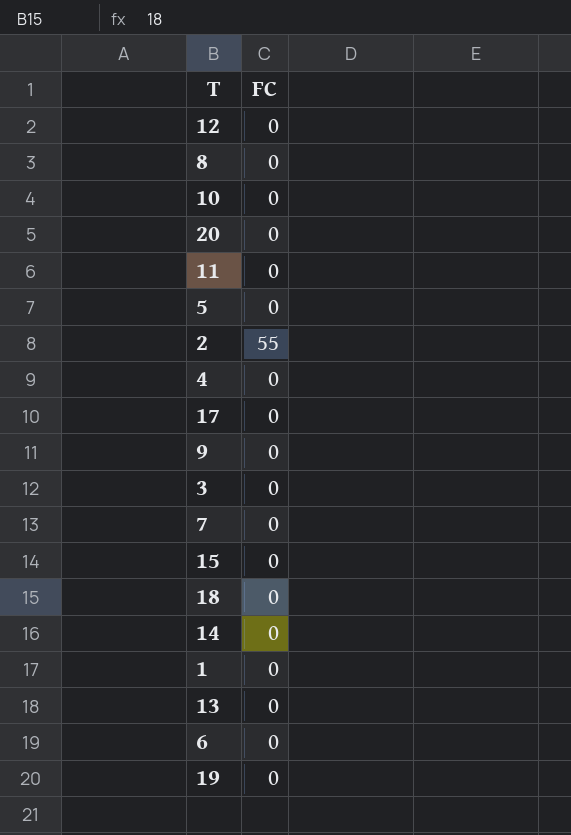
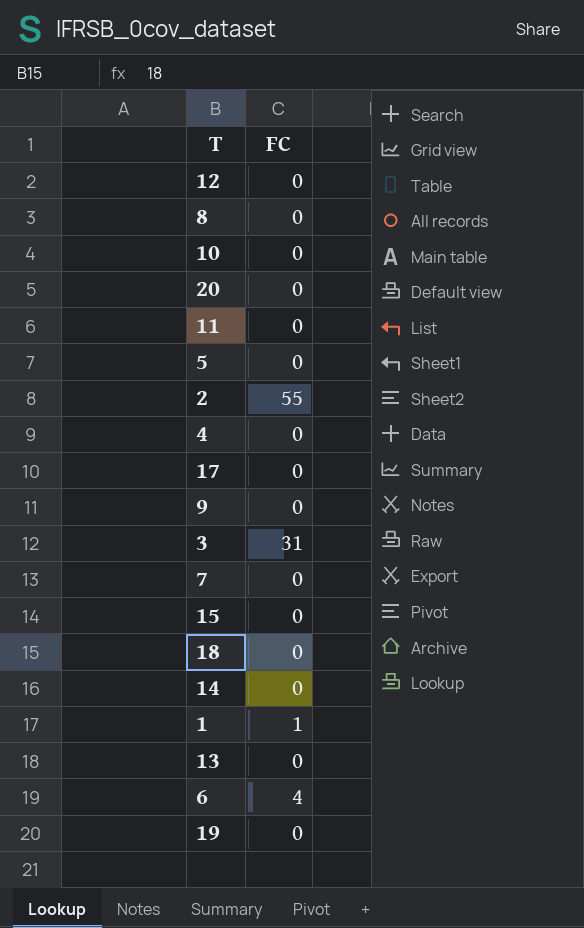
3 | FC: 0 -> 31
1 | FC: 0 -> 1
6 | FC: 0 -> 4

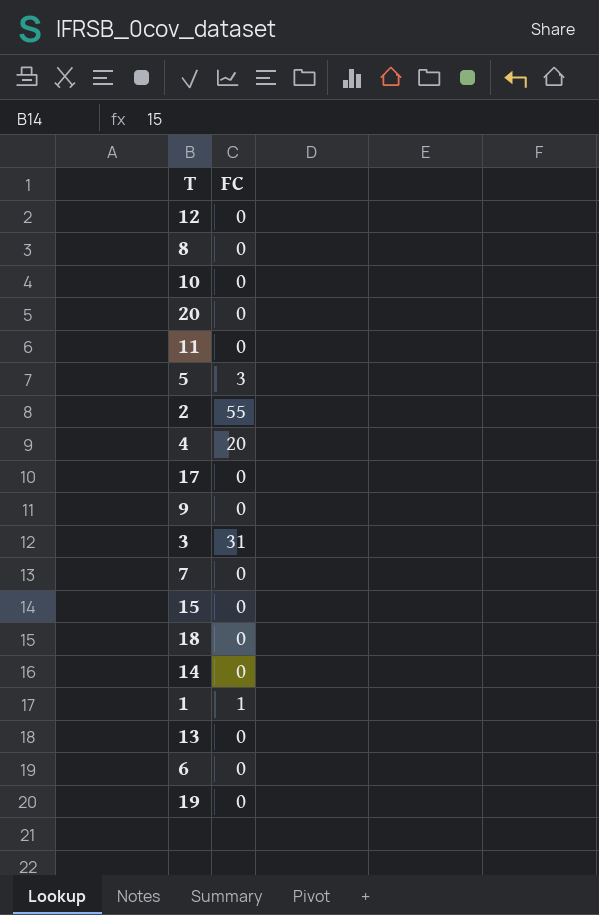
5 | FC: 0 -> 3
4 | FC: 0 -> 20
6 | FC: 4 -> 0

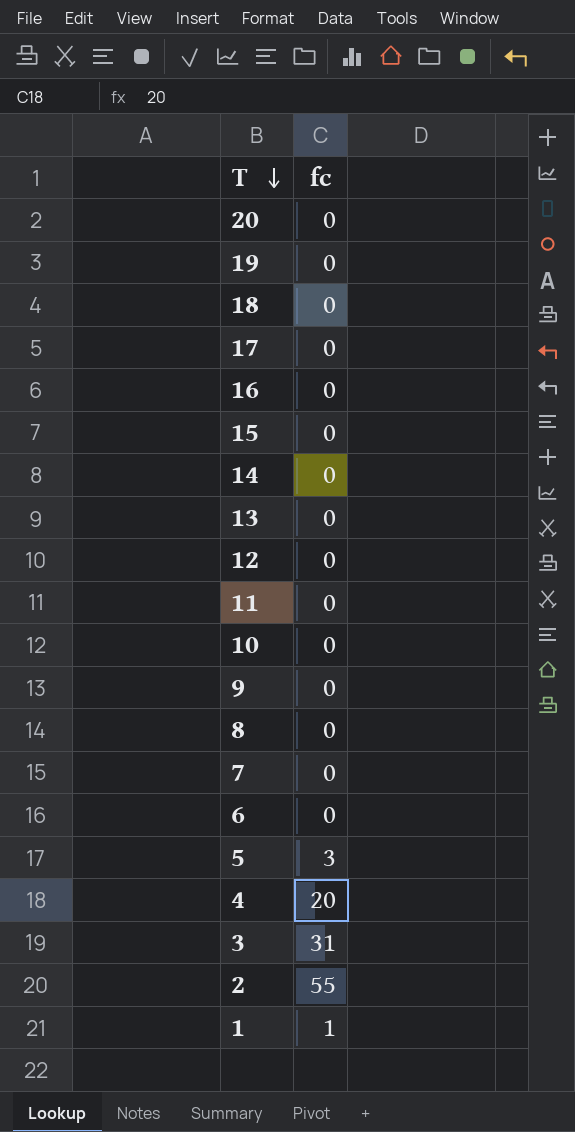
row order: none -> T descending
column name: FC -> fc
row 16: none -> 0

